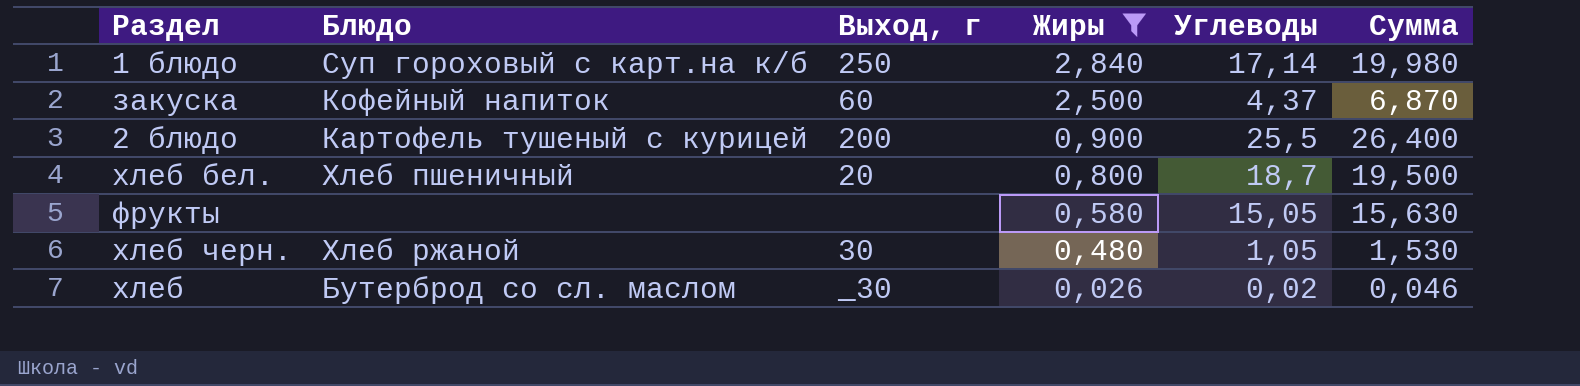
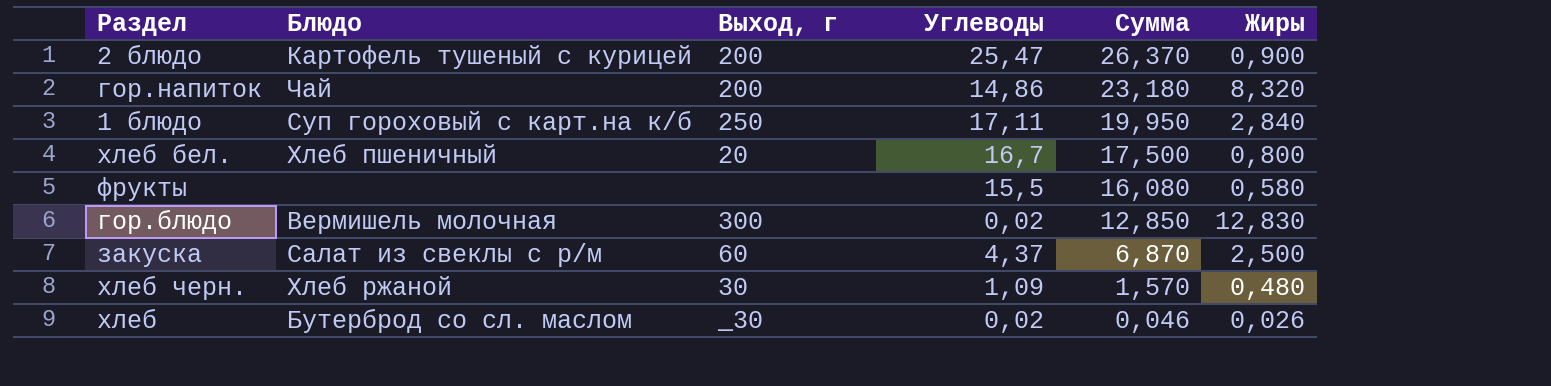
filter: Жиры <= 2,840 -> none
row order: Жиры descending -> Сумма descending
column Жиры | position: 4 -> 6
2 блюдо | Углеводы: 25,5 -> 25,47
2 блюдо | Сумма: 26,400 -> 26,370
1 блюдо | Углеводы: 17,14 -> 17,11
1 блюдо | Сумма: 19,980 -> 19,950
хлеб бел. | Углеводы: 18,7 -> 16,7
хлеб бел. | Сумма: 19,500 -> 17,500
фрукты | Углеводы: 15,05 -> 15,5
фрукты | Сумма: 15,630 -> 16,080
закуска | Блюдо: Кофейный напиток -> Салат из свеклы с р/м
хлеб черн. | Углеводы: 1,05 -> 1,09
хлеб черн. | Сумма: 1,530 -> 1,570

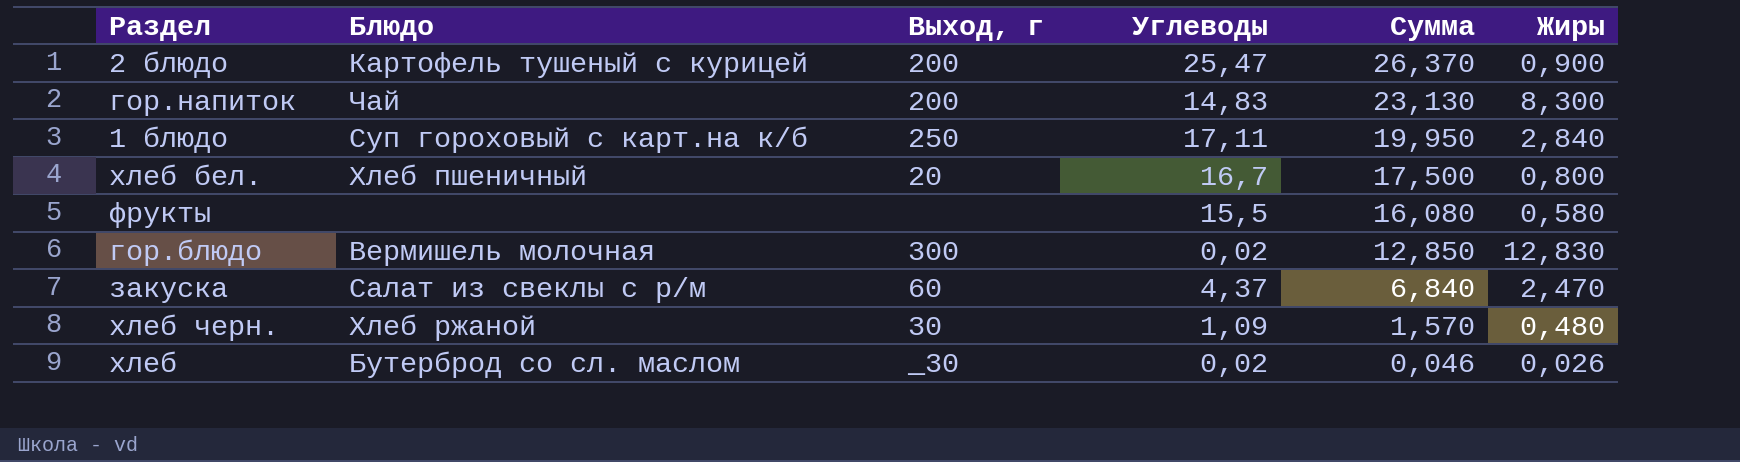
гор.напиток | Углеводы: 14,86 -> 14,83
гор.напиток | Сумма: 23,180 -> 23,130
гор.напиток | Жиры: 8,320 -> 8,300
закуска | Сумма: 6,870 -> 6,840
закуска | Жиры: 2,500 -> 2,470

